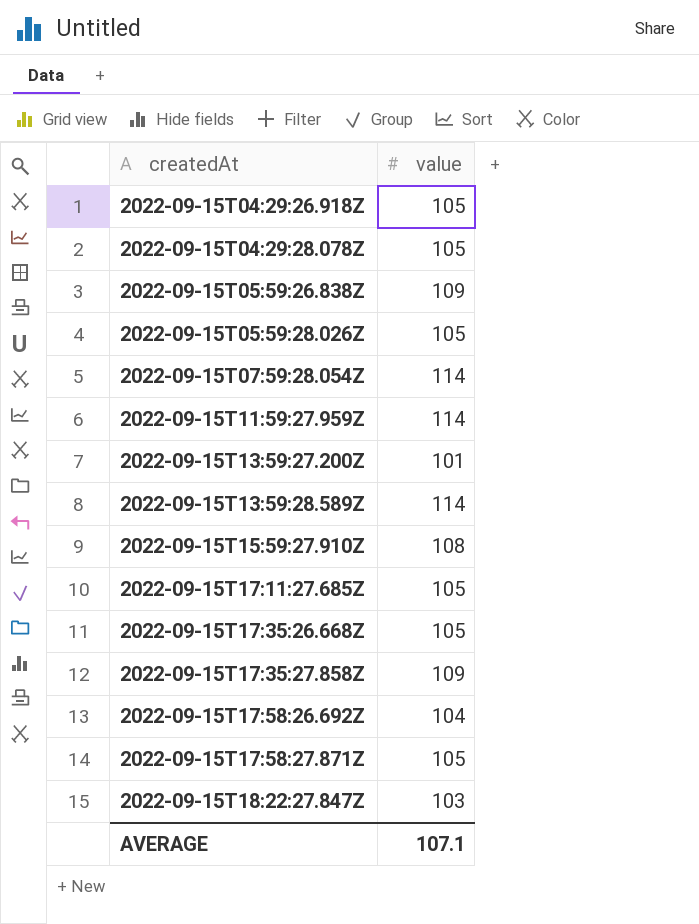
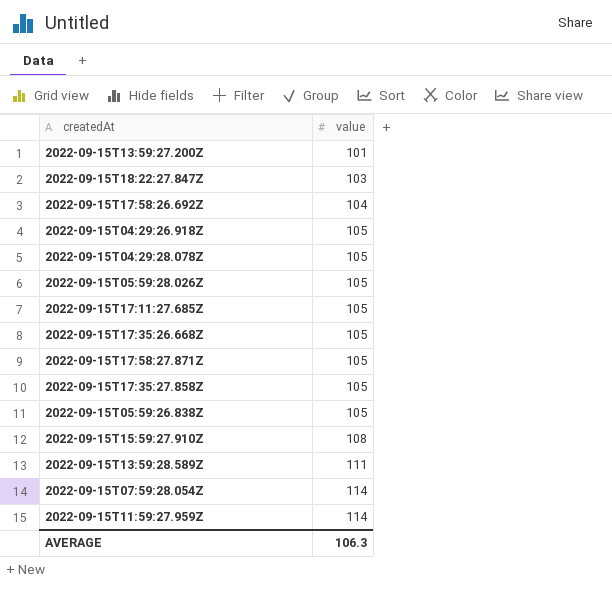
row order: createdAt ascending -> value ascending
2022-09-15T17:35:27.858Z | value: 109 -> 105
2022-09-15T05:59:26.838Z | value: 109 -> 105
2022-09-15T13:59:28.589Z | value: 114 -> 111
AVERAGE | value: 107.1 -> 106.3

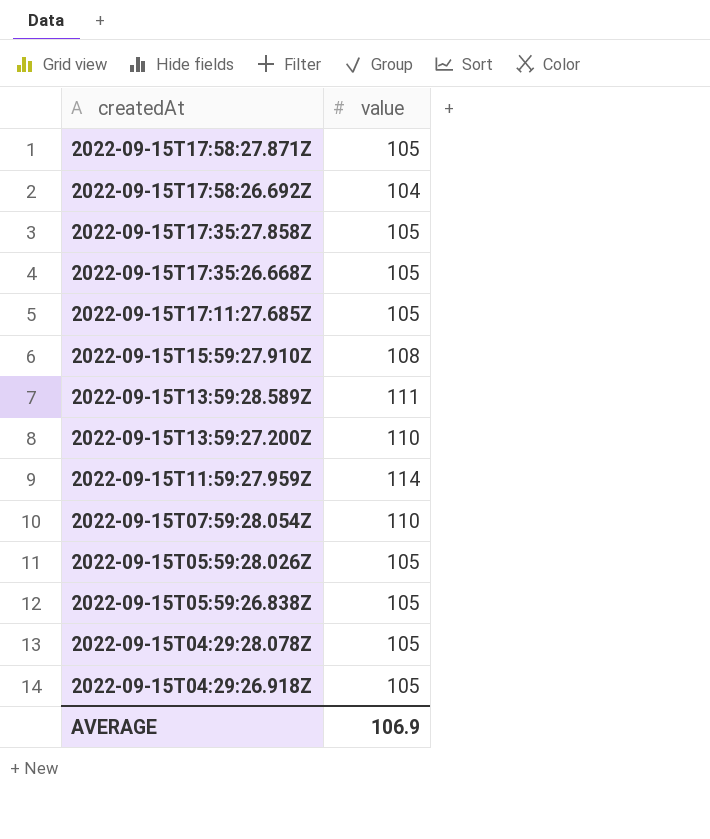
row order: value ascending -> createdAt descending
row 2022-09-15T18:22:27.847Z: 103 -> none
2022-09-15T13:59:27.200Z | value: 101 -> 110
2022-09-15T07:59:28.054Z | value: 114 -> 110
AVERAGE | value: 106.3 -> 106.9

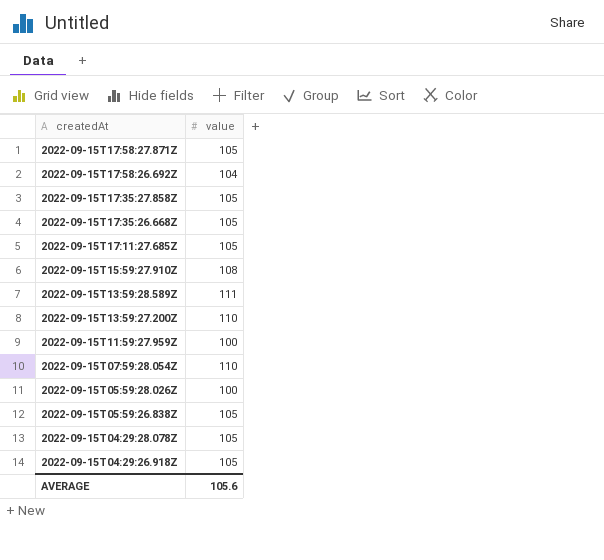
2022-09-15T11:59:27.959Z | value: 114 -> 100
2022-09-15T05:59:28.026Z | value: 105 -> 100
AVERAGE | value: 106.9 -> 105.6

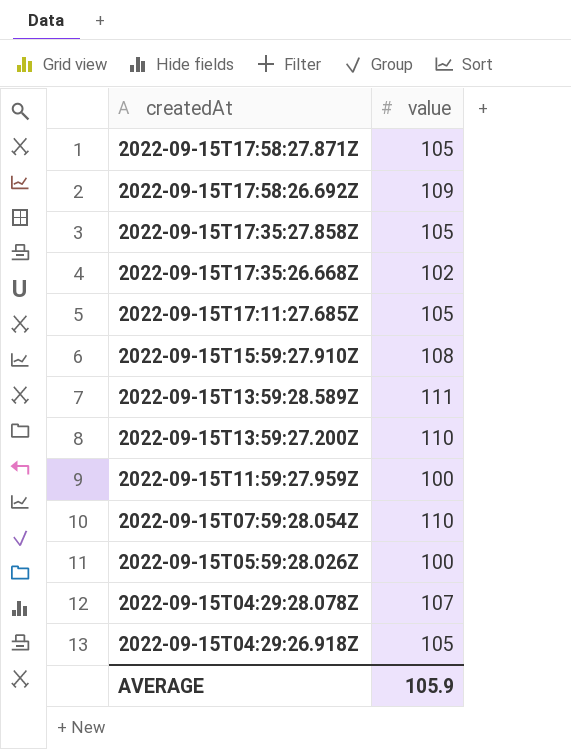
row 2022-09-15T05:59:26.838Z: 105 -> none
2022-09-15T17:58:26.692Z | value: 104 -> 109
2022-09-15T17:35:26.668Z | value: 105 -> 102
2022-09-15T04:29:28.078Z | value: 105 -> 107
AVERAGE | value: 105.6 -> 105.9

